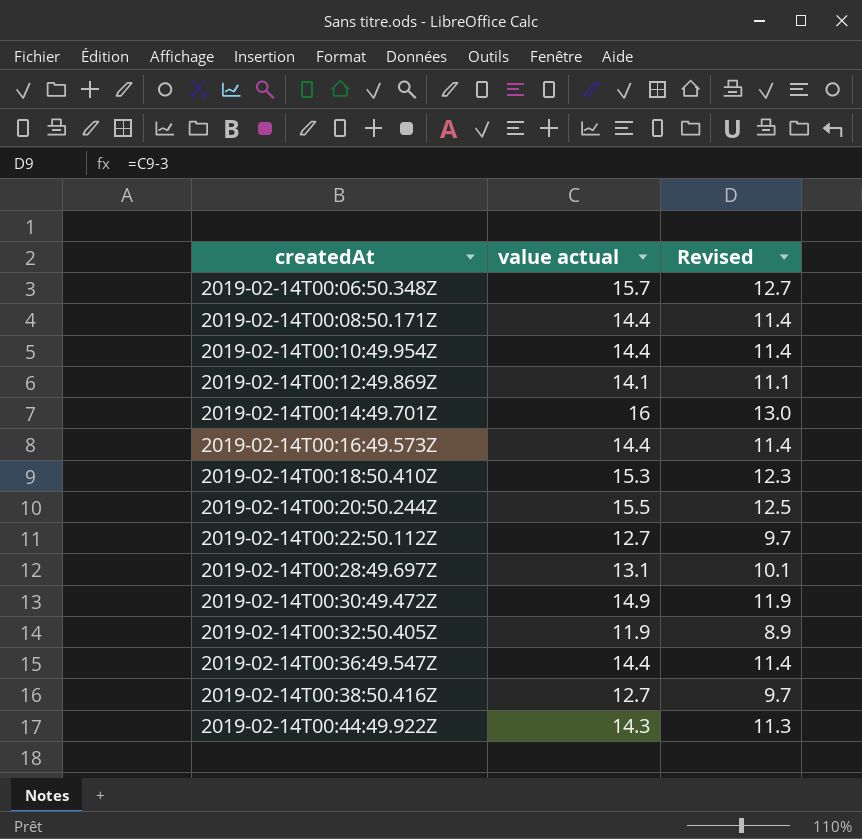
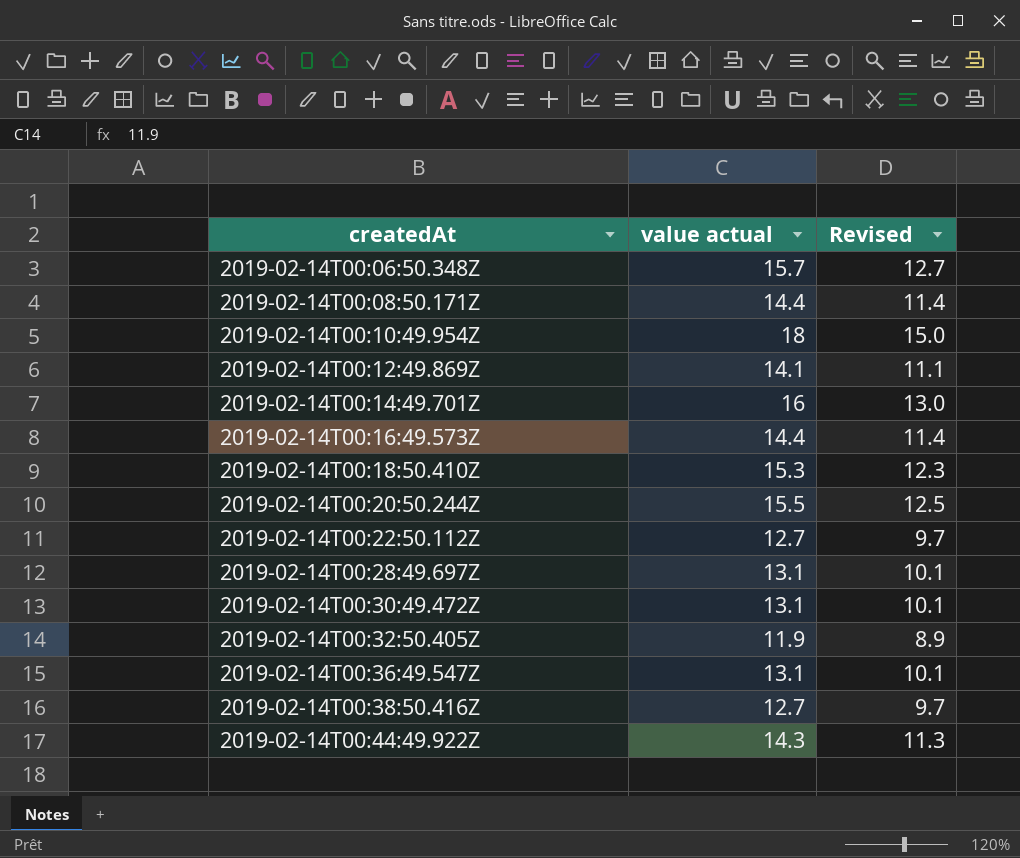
2019-02-14T00:10:49.954Z | value actual: 14.4 -> 18
2019-02-14T00:10:49.954Z | Revised: 11.4 -> 15.0
2019-02-14T00:30:49.472Z | value actual: 14.9 -> 13.1
2019-02-14T00:30:49.472Z | Revised: 11.9 -> 10.1
2019-02-14T00:36:49.547Z | value actual: 14.4 -> 13.1
2019-02-14T00:36:49.547Z | Revised: 11.4 -> 10.1

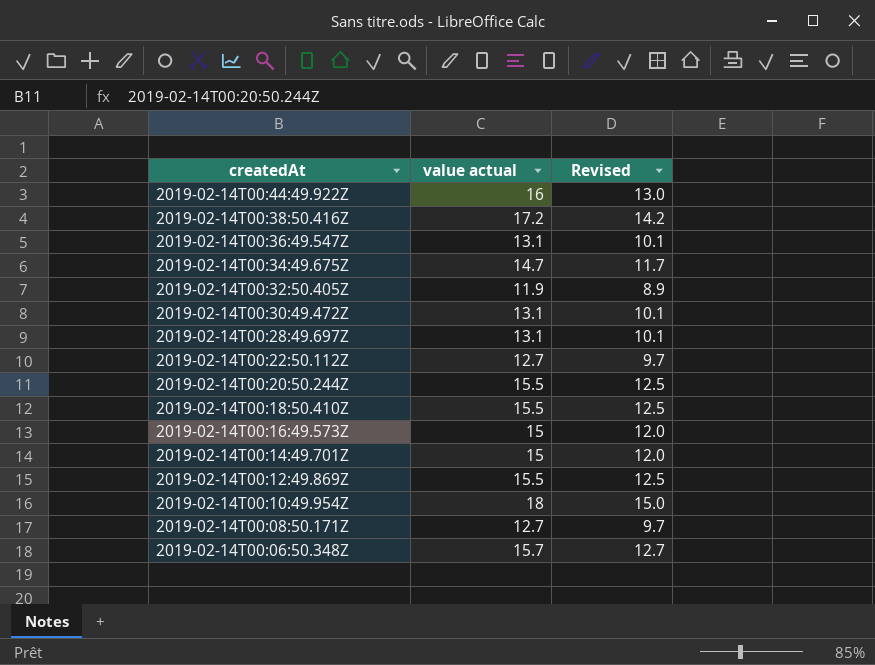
row order: createdAt ascending -> createdAt descending
2019-02-14T00:44:49.922Z | value actual: 14.3 -> 16
2019-02-14T00:44:49.922Z | Revised: 11.3 -> 13.0
2019-02-14T00:38:50.416Z | value actual: 12.7 -> 17.2
2019-02-14T00:38:50.416Z | Revised: 9.7 -> 14.2
row 2019-02-14T00:34:49.675Z: none -> 14.7 | 11.7
2019-02-14T00:18:50.410Z | value actual: 15.3 -> 15.5
2019-02-14T00:18:50.410Z | Revised: 12.3 -> 12.5
2019-02-14T00:16:49.573Z | value actual: 14.4 -> 15
2019-02-14T00:16:49.573Z | Revised: 11.4 -> 12.0
2019-02-14T00:14:49.701Z | value actual: 16 -> 15
2019-02-14T00:14:49.701Z | Revised: 13.0 -> 12.0
2019-02-14T00:12:49.869Z | value actual: 14.1 -> 15.5
2019-02-14T00:12:49.869Z | Revised: 11.1 -> 12.5
2019-02-14T00:08:50.171Z | value actual: 14.4 -> 12.7
2019-02-14T00:08:50.171Z | Revised: 11.4 -> 9.7

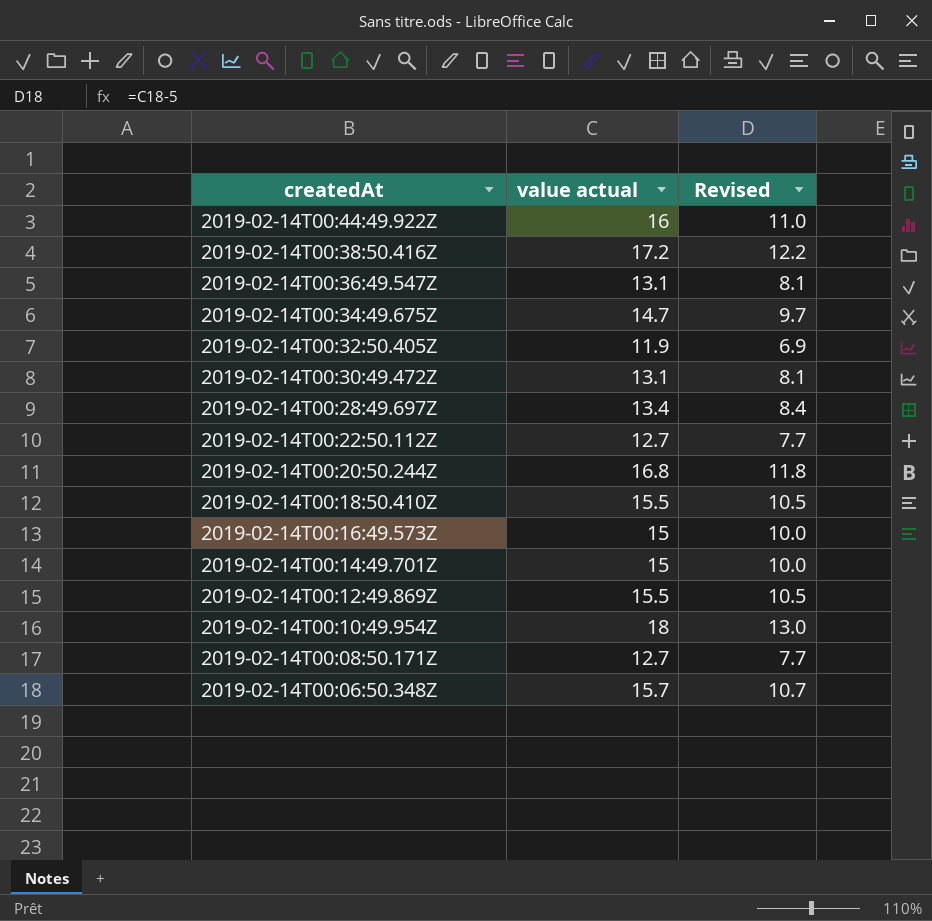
column Revised | formula: [value actual] - 3 -> [value actual] - 5
2019-02-14T00:28:49.697Z | value actual: 13.1 -> 13.4
2019-02-14T00:20:50.244Z | value actual: 15.5 -> 16.8

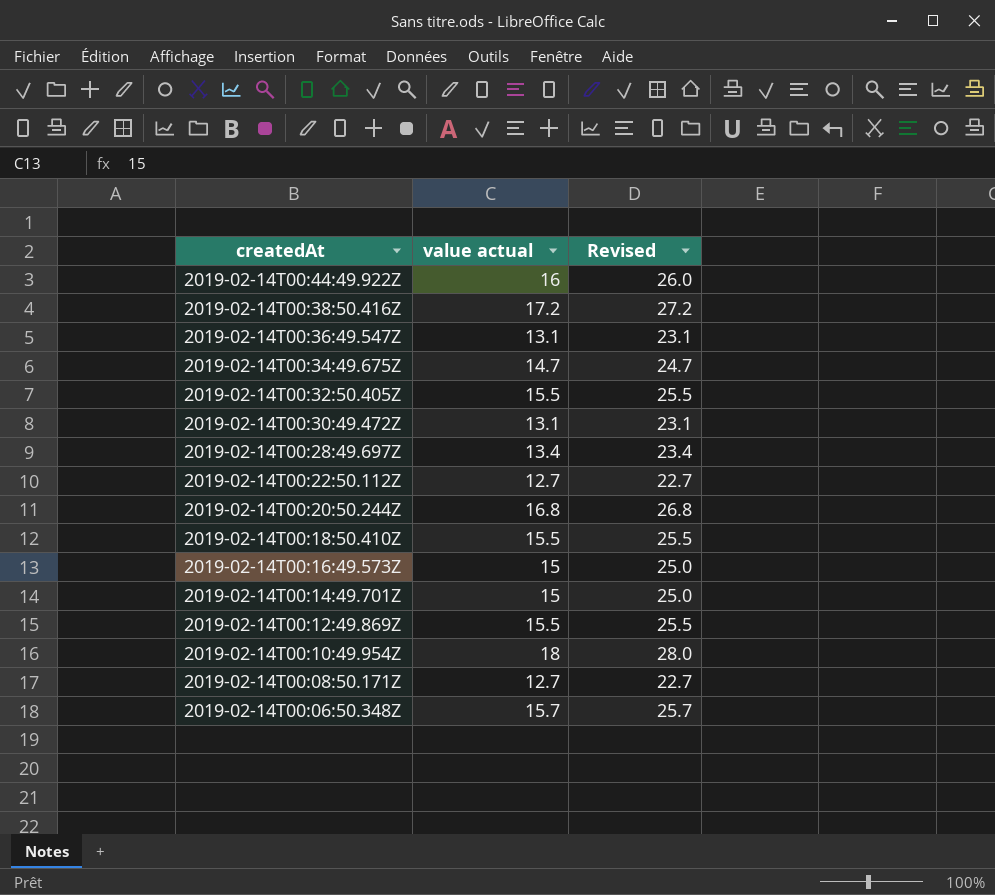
column Revised | formula: [value actual] - 5 -> [value actual] + 10
2019-02-14T00:32:50.405Z | value actual: 11.9 -> 15.5

